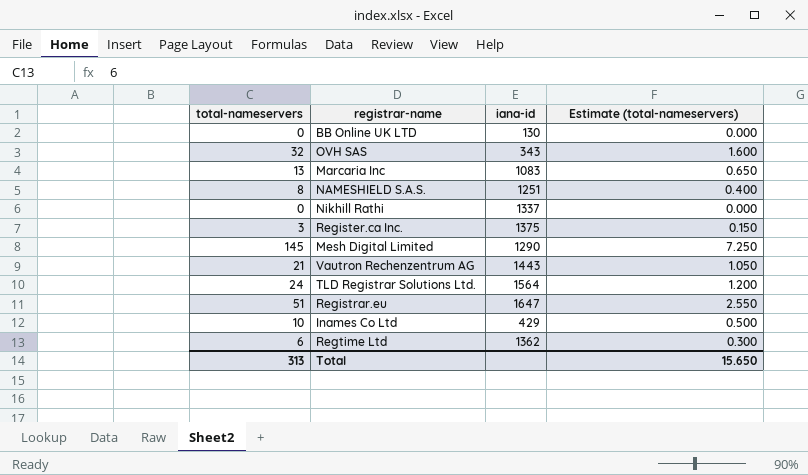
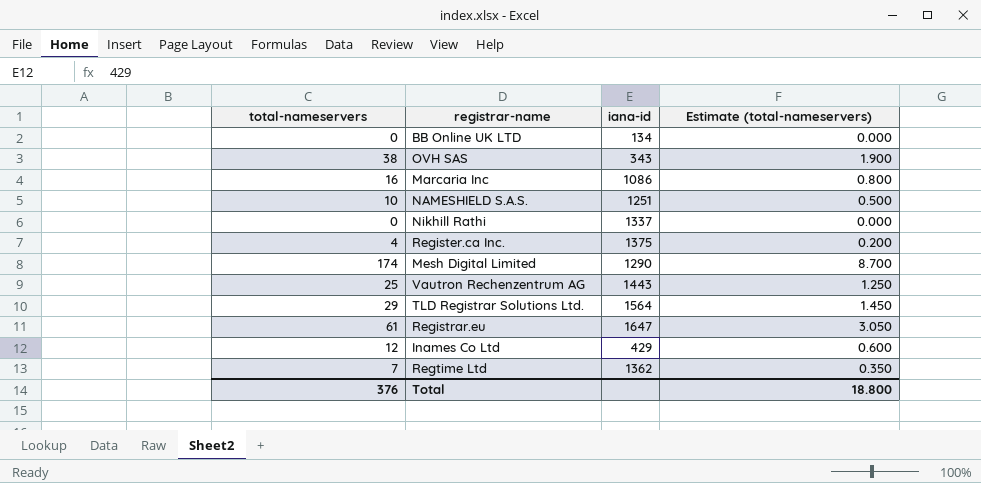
BB Online UK LTD | iana-id: 130 -> 134
OVH SAS | total-nameservers: 32 -> 38
OVH SAS | Estimate (total-nameservers): 1.600 -> 1.900
Marcaria Inc | total-nameservers: 13 -> 16
Marcaria Inc | iana-id: 1083 -> 1086
Marcaria Inc | Estimate (total-nameservers): 0.650 -> 0.800
NAMESHIELD S.A.S. | total-nameservers: 8 -> 10
NAMESHIELD S.A.S. | Estimate (total-nameservers): 0.400 -> 0.500
Register.ca Inc. | total-nameservers: 3 -> 4
Register.ca Inc. | Estimate (total-nameservers): 0.150 -> 0.200
Mesh Digital Limited | total-nameservers: 145 -> 174
Mesh Digital Limited | Estimate (total-nameservers): 7.250 -> 8.700
Vautron Rechenzentrum AG | total-nameservers: 21 -> 25
Vautron Rechenzentrum AG | Estimate (total-nameservers): 1.050 -> 1.250
TLD Registrar Solutions Ltd. | total-nameservers: 24 -> 29
TLD Registrar Solutions Ltd. | Estimate (total-nameservers): 1.200 -> 1.450
Registrar.eu | total-nameservers: 51 -> 61
Registrar.eu | Estimate (total-nameservers): 2.550 -> 3.050
Inames Co Ltd | total-nameservers: 10 -> 12
Inames Co Ltd | Estimate (total-nameservers): 0.500 -> 0.600
Regtime Ltd | total-nameservers: 6 -> 7
Regtime Ltd | Estimate (total-nameservers): 0.300 -> 0.350
Total | total-nameservers: 313 -> 376
Total | Estimate (total-nameservers): 15.650 -> 18.800

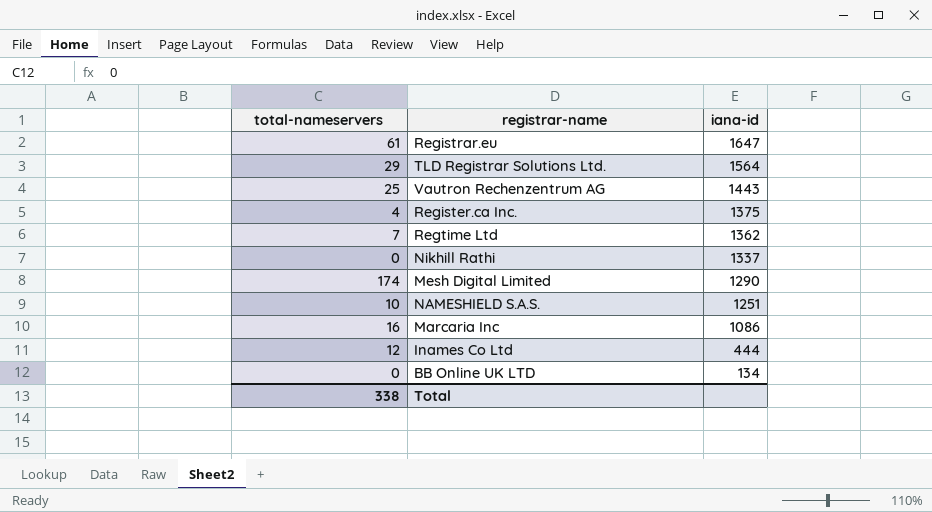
row order: none -> iana-id descending
column Estimate (total-nameservers) | formula: [total-nameservers] * 0.05 -> none
row OVH SAS: 38 | 343 | 1.900 -> none
Inames Co Ltd | iana-id: 429 -> 444
Total | total-nameservers: 376 -> 338

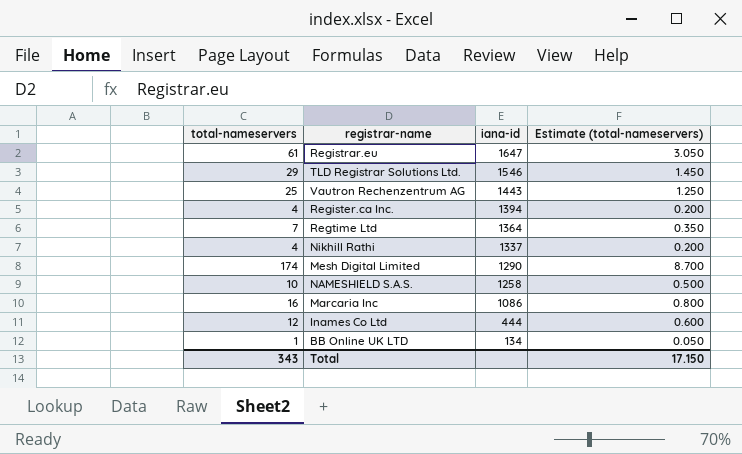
column Estimate (total-nameservers) | formula: none -> [total-nameservers] * 0.05
TLD Registrar Solutions Ltd. | iana-id: 1564 -> 1546
Register.ca Inc. | iana-id: 1375 -> 1394
Regtime Ltd | iana-id: 1362 -> 1364
Nikhill Rathi | total-nameservers: 0 -> 4
NAMESHIELD S.A.S. | iana-id: 1251 -> 1258
BB Online UK LTD | total-nameservers: 0 -> 1
Total | total-nameservers: 338 -> 343

